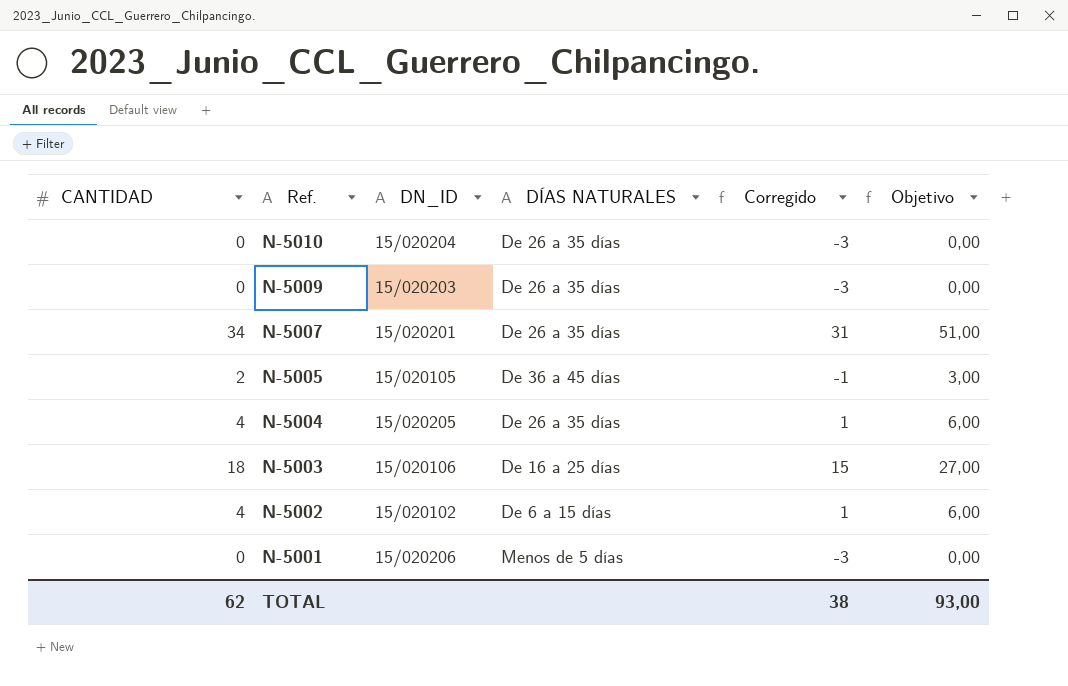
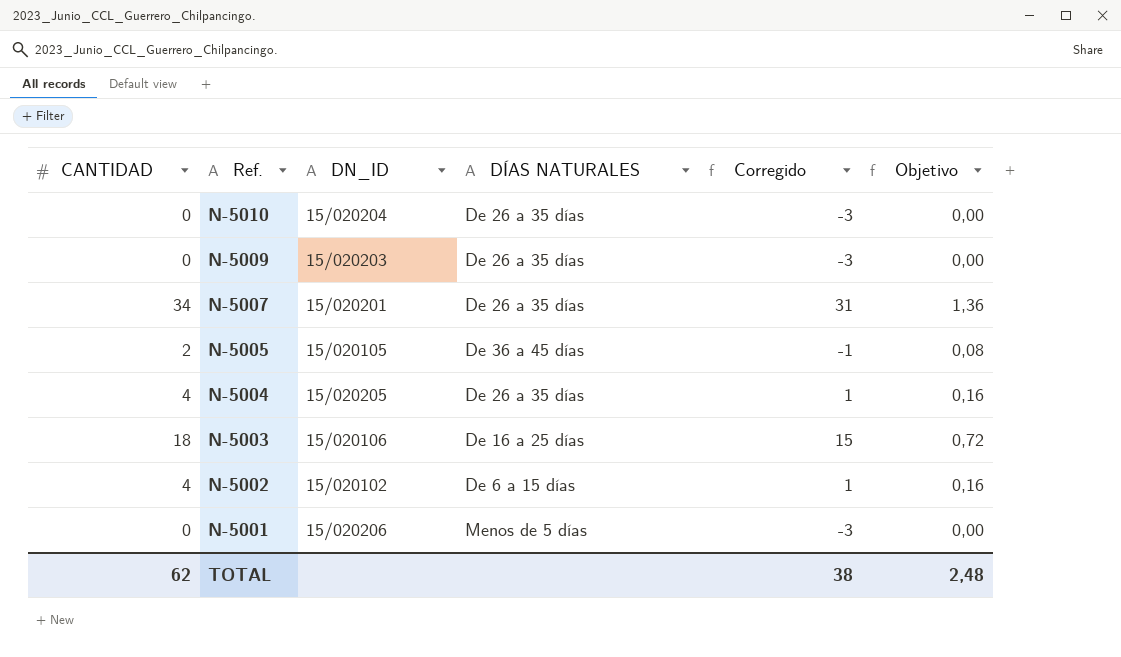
column Objetivo | formula: [CANTIDAD] * 1,5 -> [CANTIDAD] * 0,04
TOTAL | Objetivo: 93,00 -> 2,48

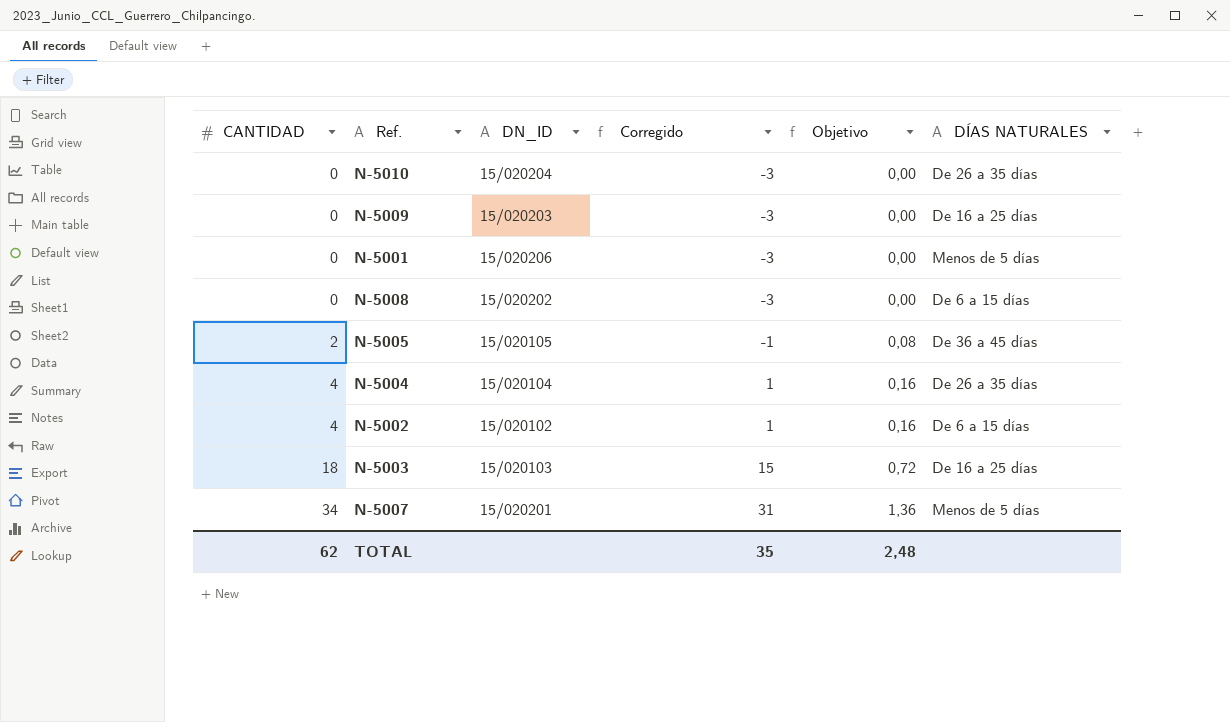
row order: Ref. descending -> CANTIDAD ascending
column DÍAS NATURALES | position: 4 -> 6
N-5009 | DÍAS NATURALES: De 26 a 35 días -> De 16 a 25 días
row N-5008: none -> 0 | 15/020202 | -3 | 0,00 | De 6 a 15 días
N-5004 | DN_ID: 15/020205 -> 15/020104
N-5003 | DN_ID: 15/020106 -> 15/020103
N-5007 | DÍAS NATURALES: De 26 a 35 días -> Menos de 5 días
TOTAL | Corregido: 38 -> 35

